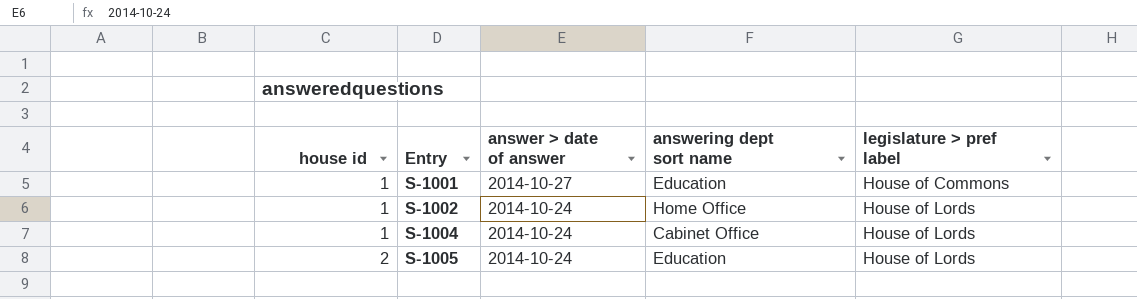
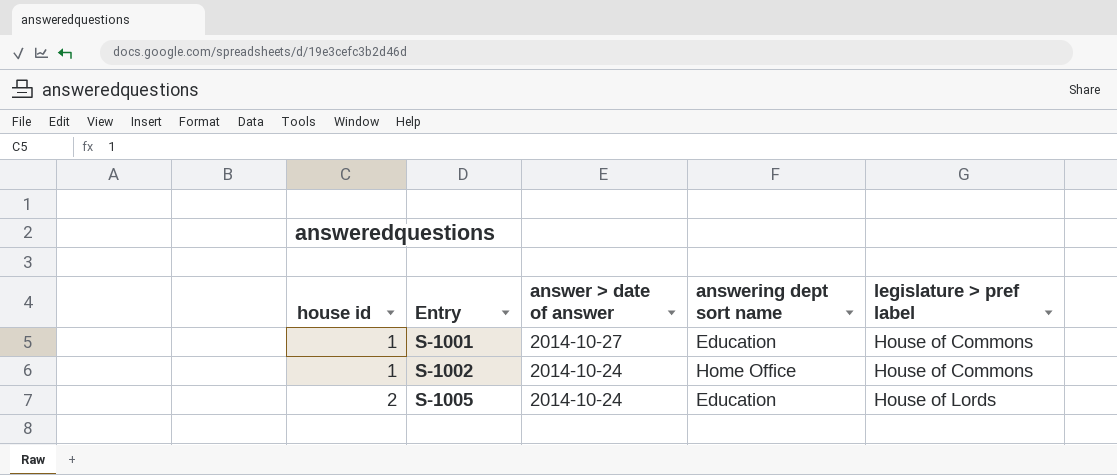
row S-1004: 1 | 2014-10-24 | Cabinet Office | House of Lords -> none
S-1002 | legislature > pref label: House of Lords -> House of Commons

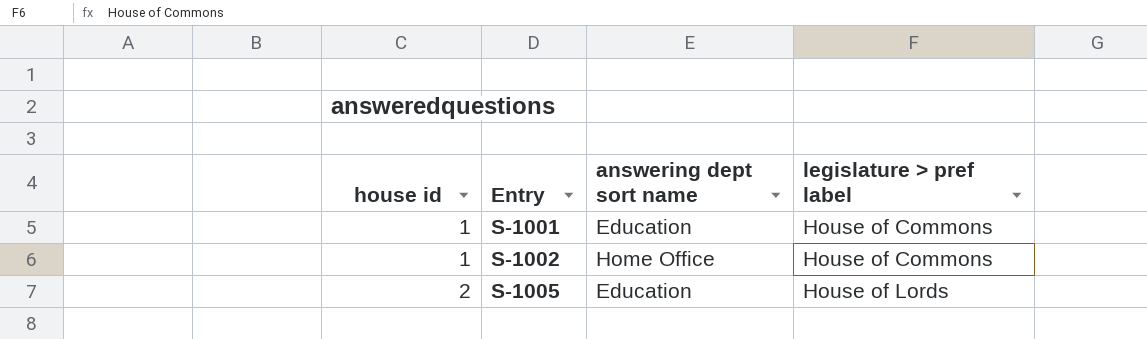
column answer > date of answer | position: 3 -> none

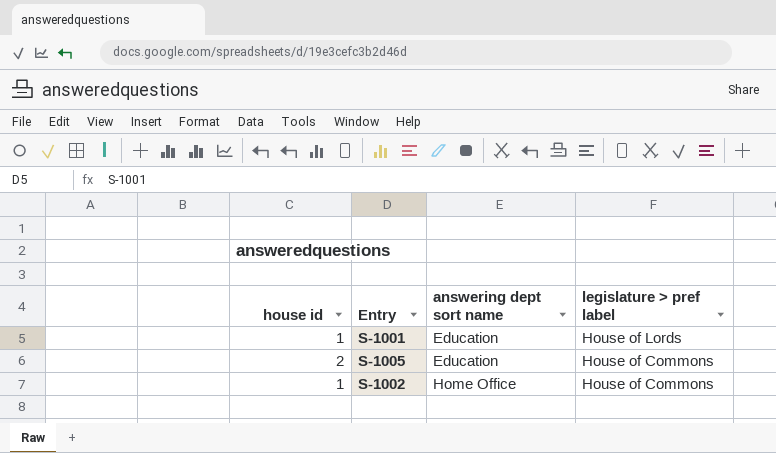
row order: house id ascending -> answering dept sort name ascending
S-1001 | legislature > pref label: House of Commons -> House of Lords
S-1005 | legislature > pref label: House of Lords -> House of Commons

